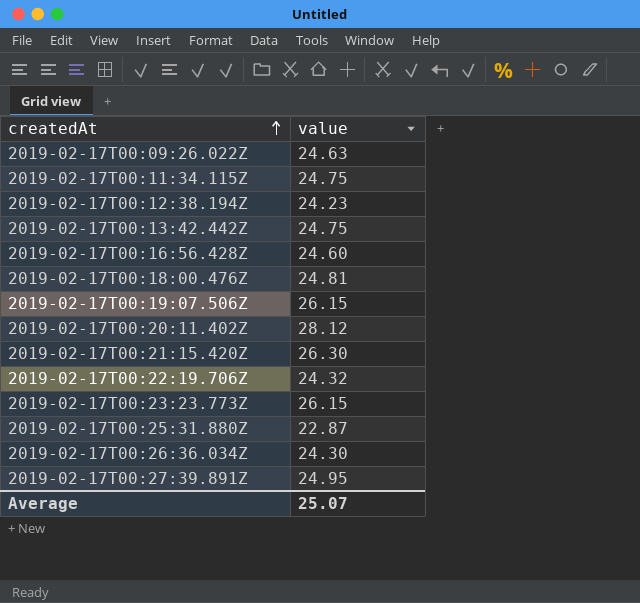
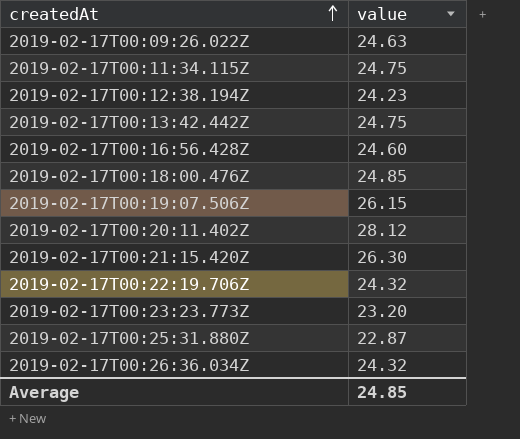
row 2019-02-17T00:27:39.891Z: 24.95 -> none
2019-02-17T00:18:00.476Z | value: 24.81 -> 24.85
2019-02-17T00:23:23.773Z | value: 26.15 -> 23.20
2019-02-17T00:26:36.034Z | value: 24.30 -> 24.32
Average | value: 25.07 -> 24.85

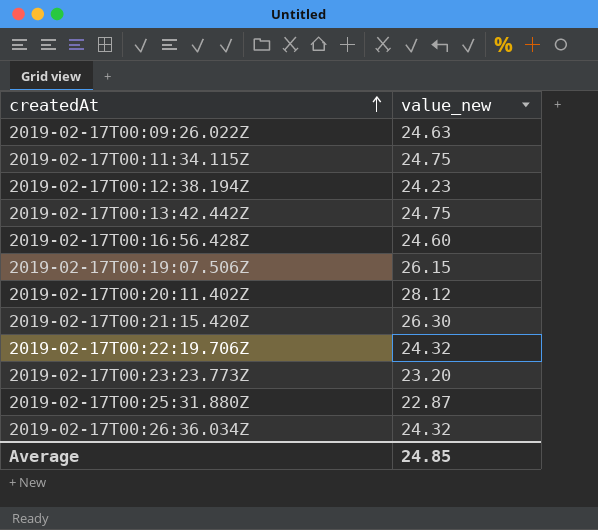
column name: value -> value_new
row 2019-02-17T00:18:00.476Z: 24.85 -> none

